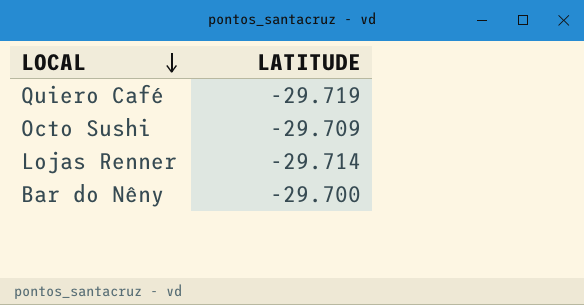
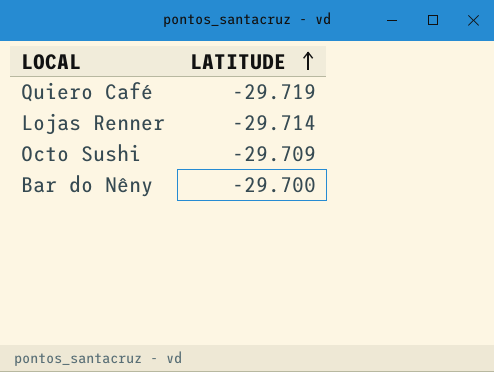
row order: LOCAL descending -> LATITUDE ascending

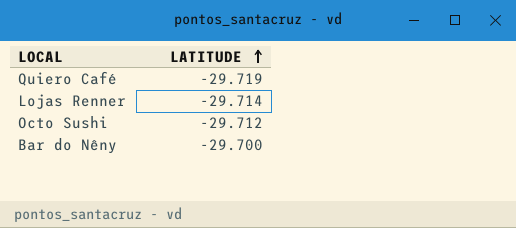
Octo Sushi | LATITUDE: -29.709 -> -29.712

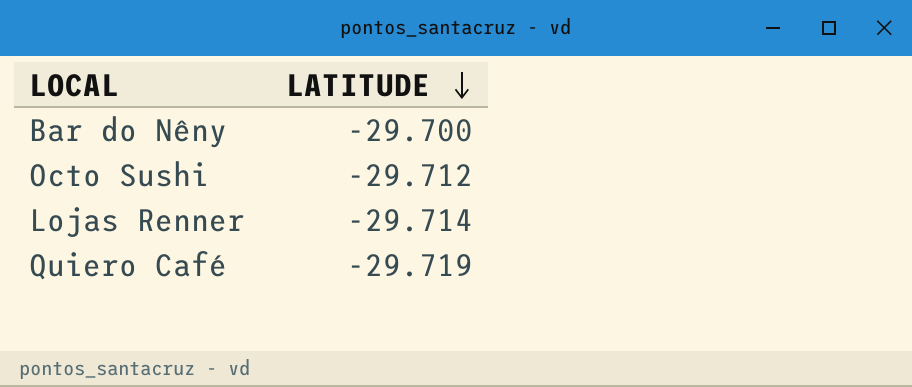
row order: LATITUDE ascending -> LATITUDE descending

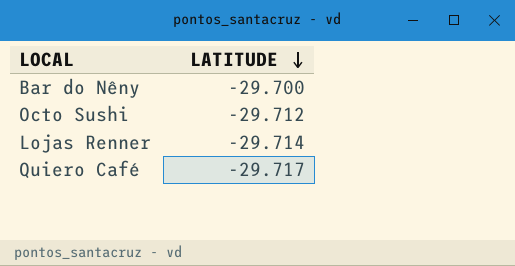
Quiero Café | LATITUDE: -29.719 -> -29.717

